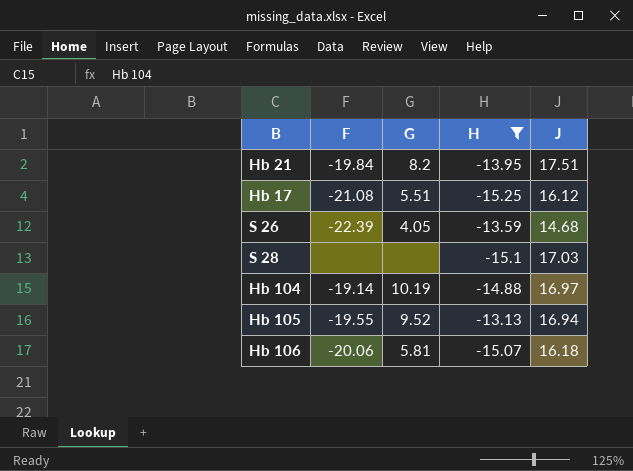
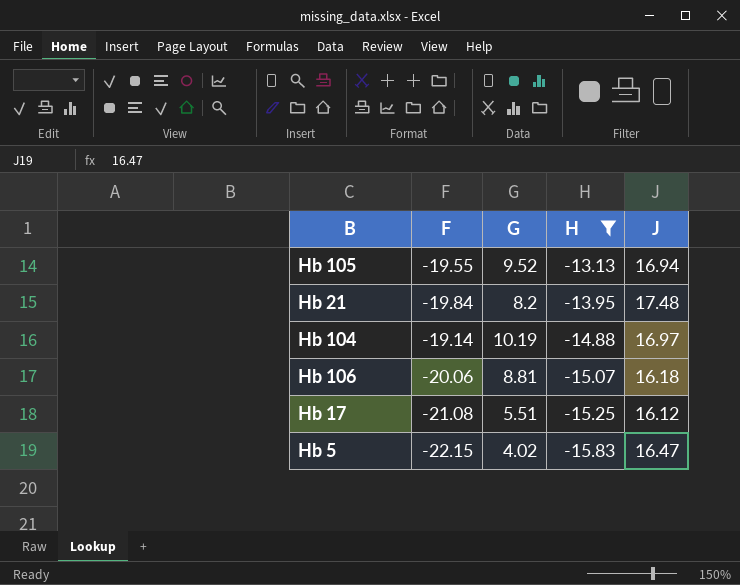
row order: none -> H descending
row S 26: -22.39 | 4.05 | -13.59 | 14.68 -> none
row S 28: none | none | -15.1 | 17.03 -> none
Hb 21 | J: 17.51 -> 17.48
Hb 106 | G: 5.81 -> 8.81
row Hb 5: none -> -22.15 | 4.02 | -15.83 | 16.47

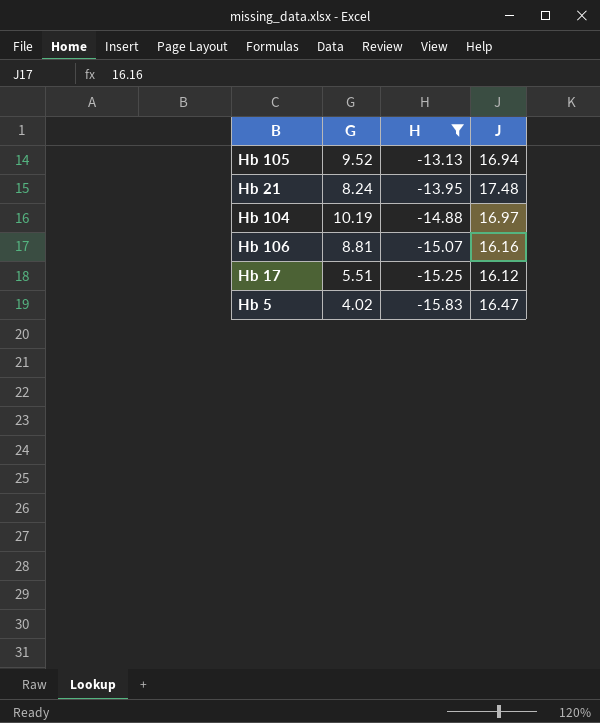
column F | position: 2 -> none
Hb 21 | G: 8.2 -> 8.24
Hb 106 | J: 16.18 -> 16.16

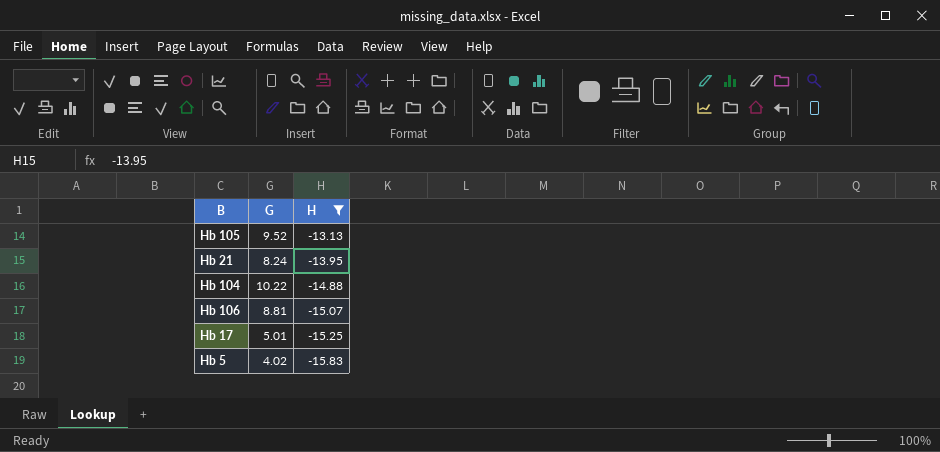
column J | position: 4 -> none
Hb 104 | G: 10.19 -> 10.22
Hb 17 | G: 5.51 -> 5.01

